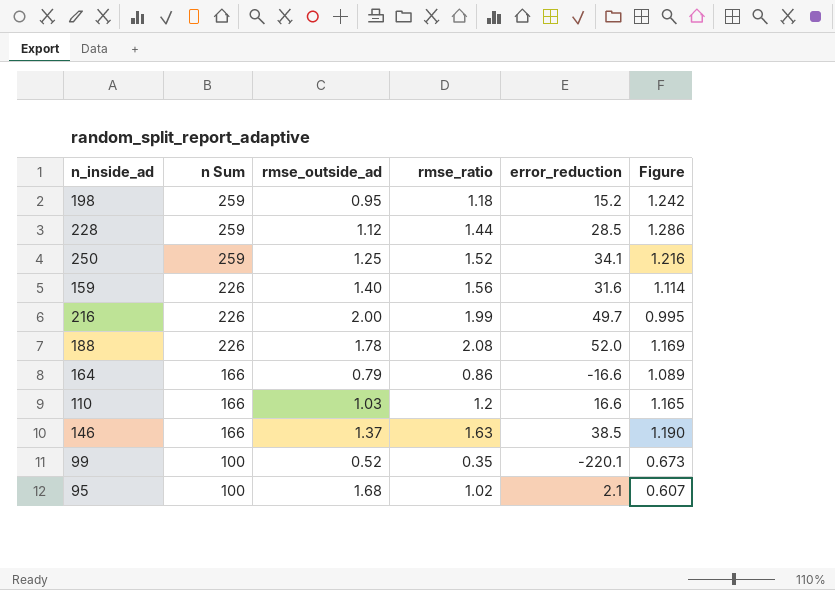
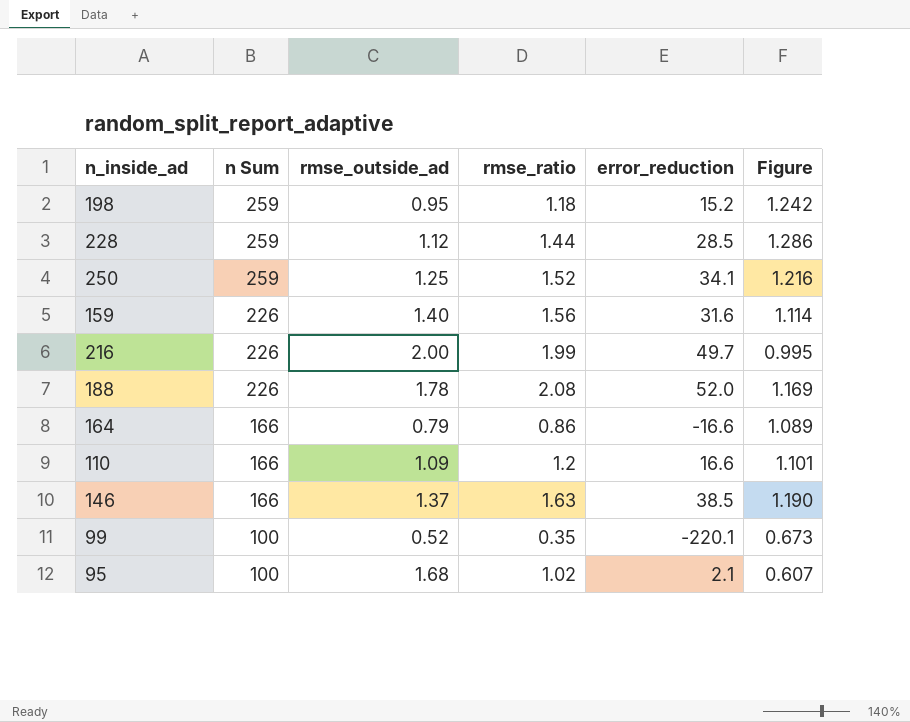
110 | rmse_outside_ad: 1.03 -> 1.09
110 | Figure: 1.165 -> 1.101

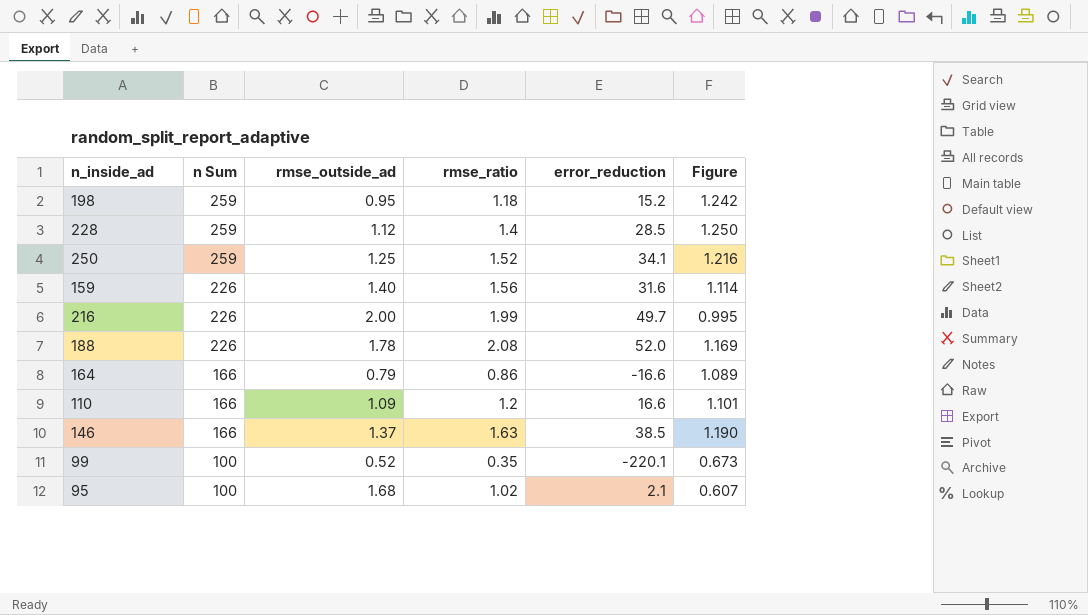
228 | rmse_ratio: 1.44 -> 1.4
228 | Figure: 1.286 -> 1.250

